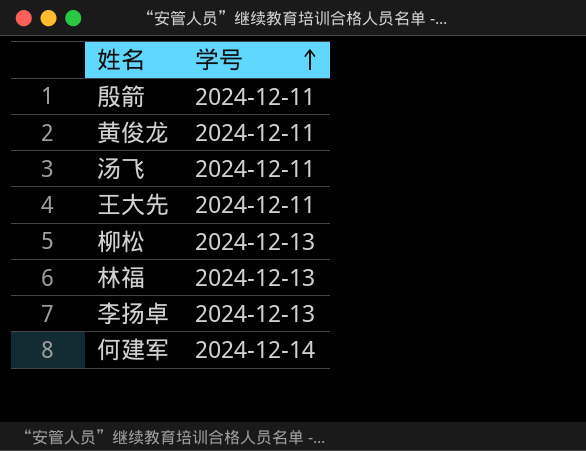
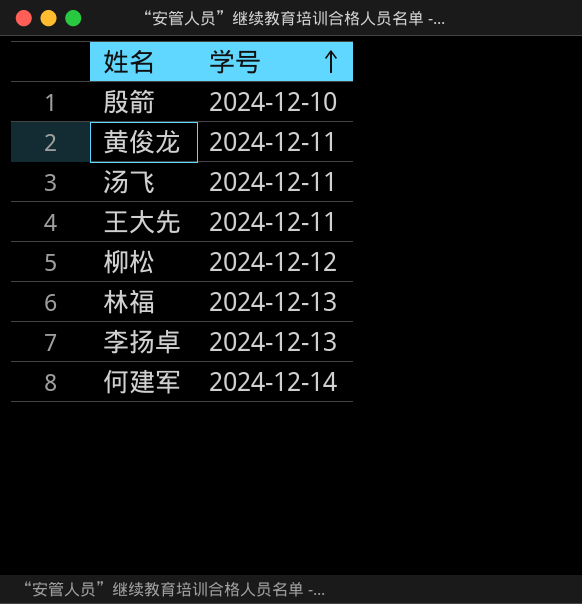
殷箭 | 学号: 2024-12-11 -> 2024-12-10
柳松 | 学号: 2024-12-13 -> 2024-12-12

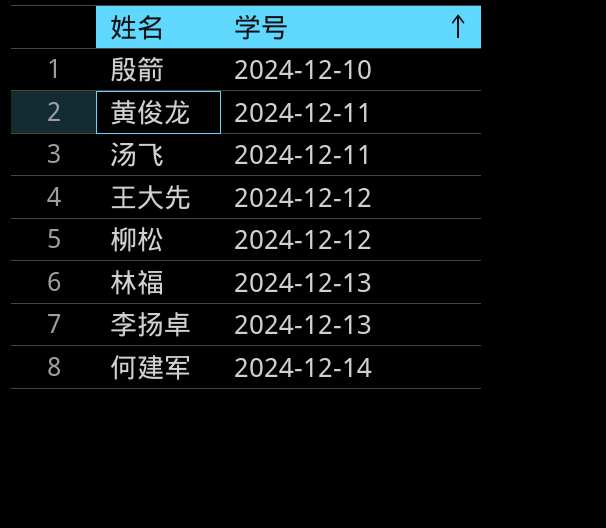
王大先 | 学号: 2024-12-11 -> 2024-12-12

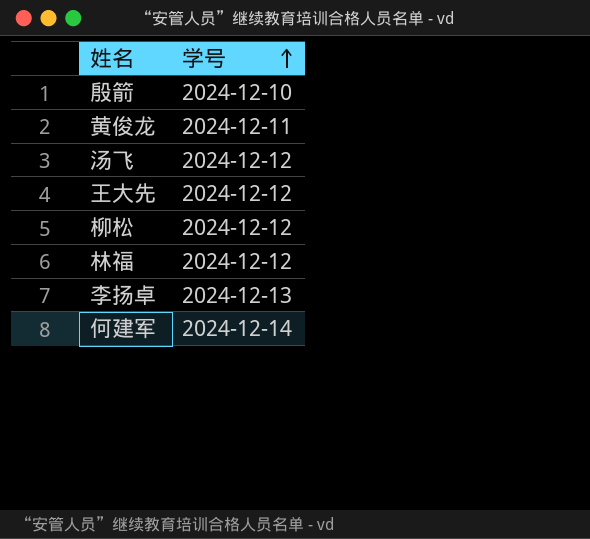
汤飞 | 学号: 2024-12-11 -> 2024-12-12
林福 | 学号: 2024-12-13 -> 2024-12-12

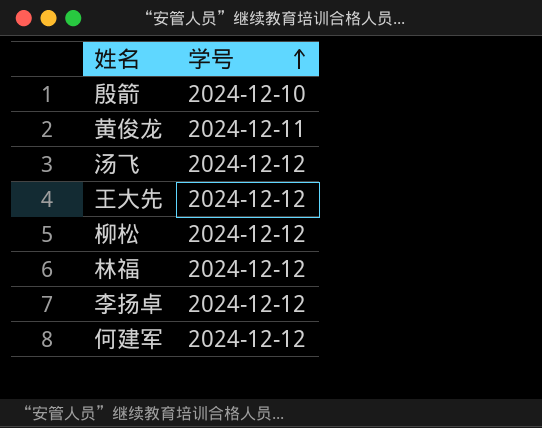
李扬卓 | 学号: 2024-12-13 -> 2024-12-12
何建军 | 学号: 2024-12-14 -> 2024-12-12

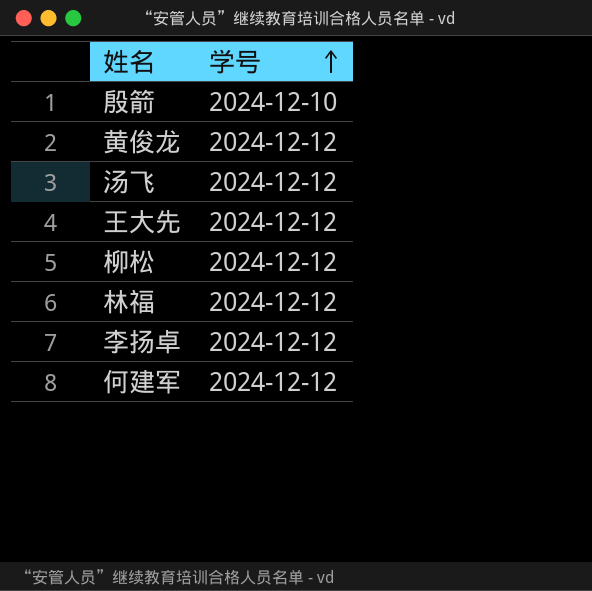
黄俊龙 | 学号: 2024-12-11 -> 2024-12-12

